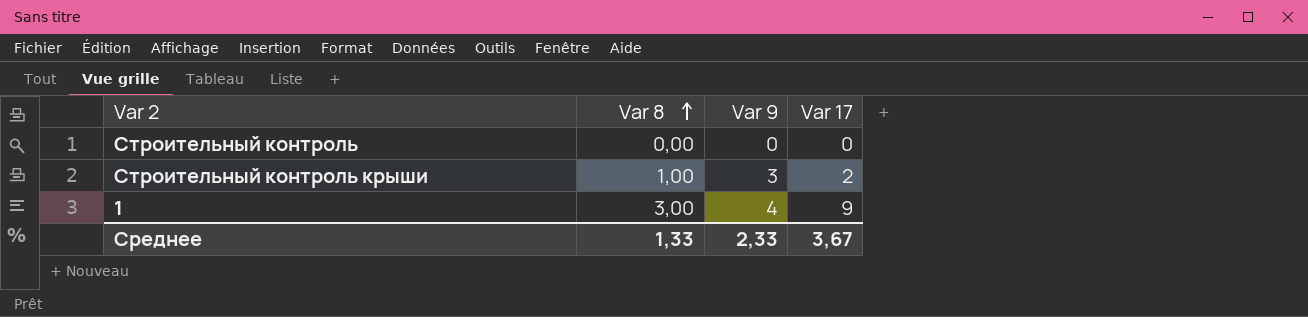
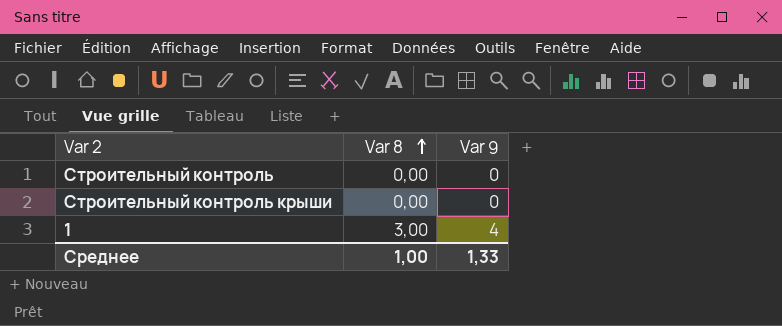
column Var 17 | position: 4 -> none
Строительный контроль крыши | Var 8: 1,00 -> 0,00
Строительный контроль крыши | Var 9: 3 -> 0
Среднее | Var 8: 1,33 -> 1,00
Среднее | Var 9: 2,33 -> 1,33

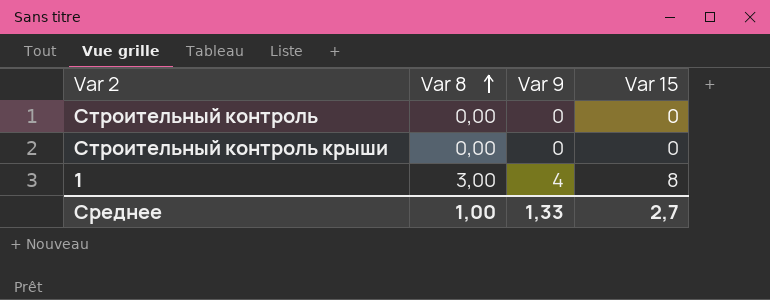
column Var 15 | position: none -> 4

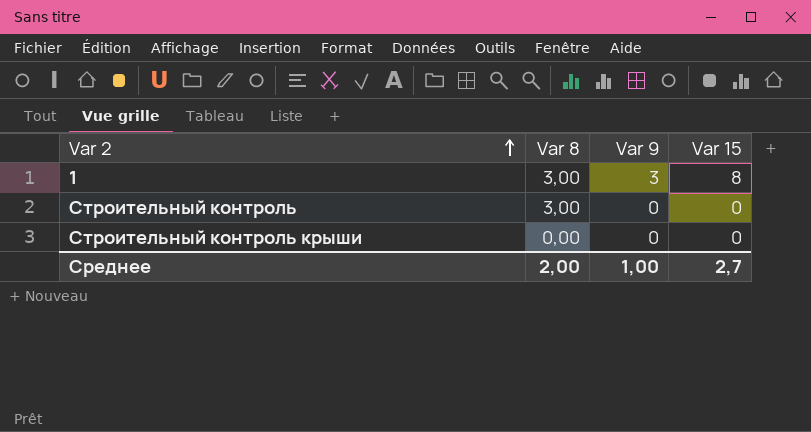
row order: Var 8 ascending -> Var 2 ascending
1 | Var 9: 4 -> 3
Строительный контроль | Var 8: 0,00 -> 3,00
Среднее | Var 8: 1,00 -> 2,00
Среднее | Var 9: 1,33 -> 1,00

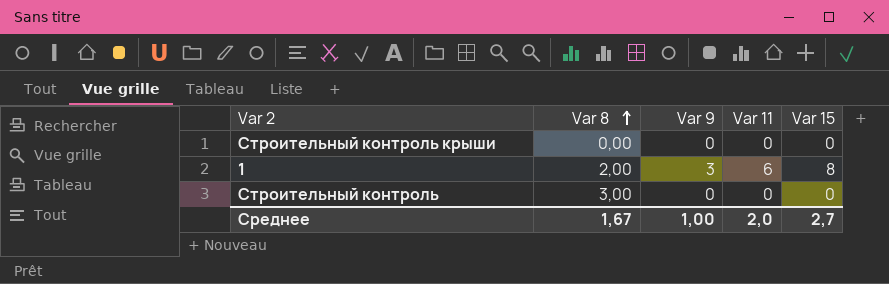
row order: Var 2 ascending -> Var 8 ascending
column Var 11 | position: none -> 4
1 | Var 8: 3,00 -> 2,00
Среднее | Var 8: 2,00 -> 1,67

